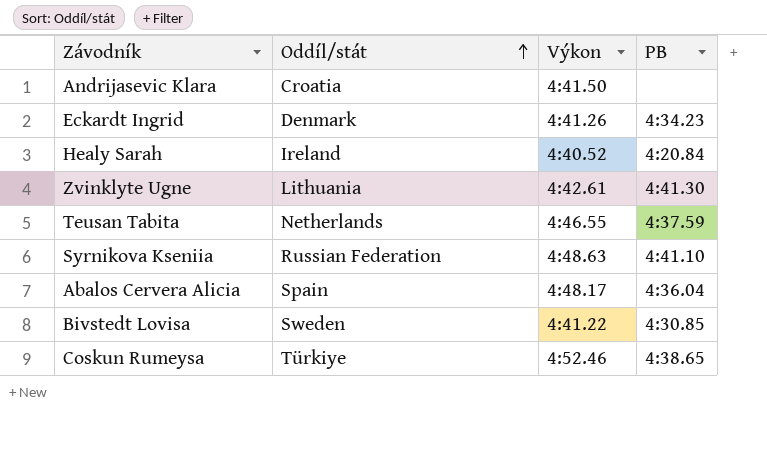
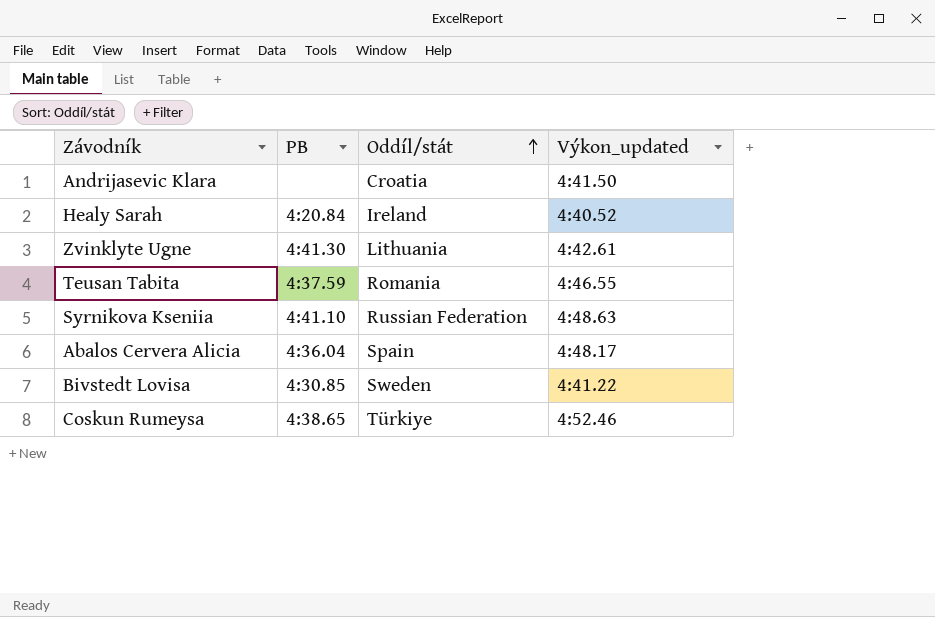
column PB | position: 4 -> 2
column name: Výkon -> Výkon_updated
row Eckardt Ingrid: Denmark | 4:41.26 | 4:34.23 -> none
Teusan Tabita | Oddíl/stát: Netherlands -> Romania

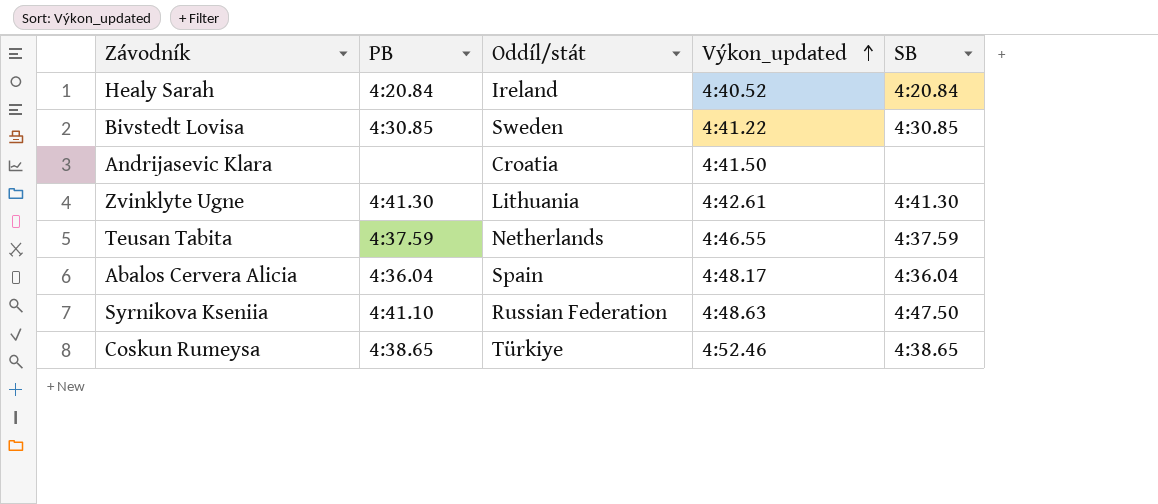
row order: Oddíl/stát ascending -> Výkon_updated ascending
column SB | position: none -> 5
Teusan Tabita | Oddíl/stát: Romania -> Netherlands

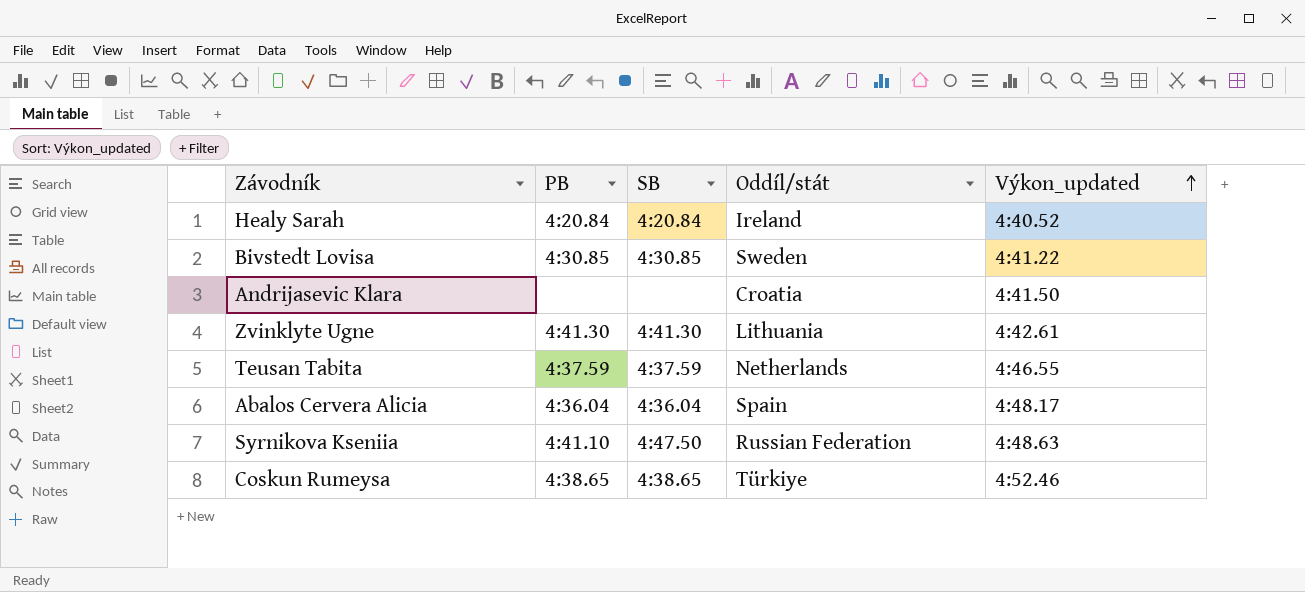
column SB | position: 5 -> 3

